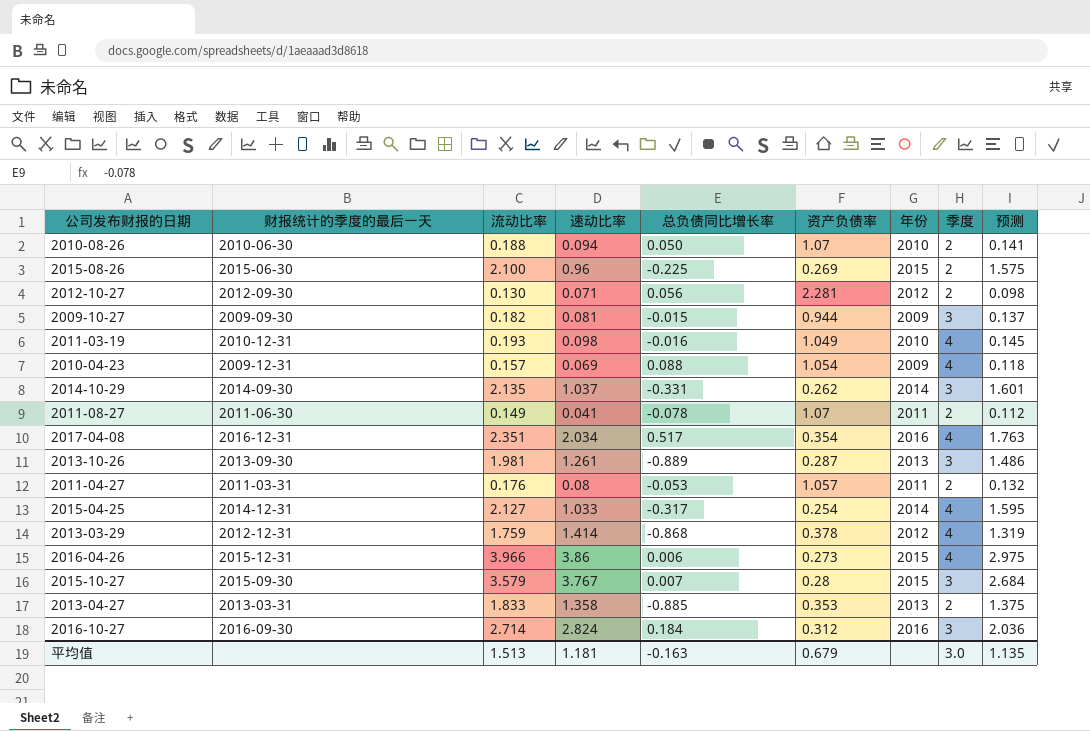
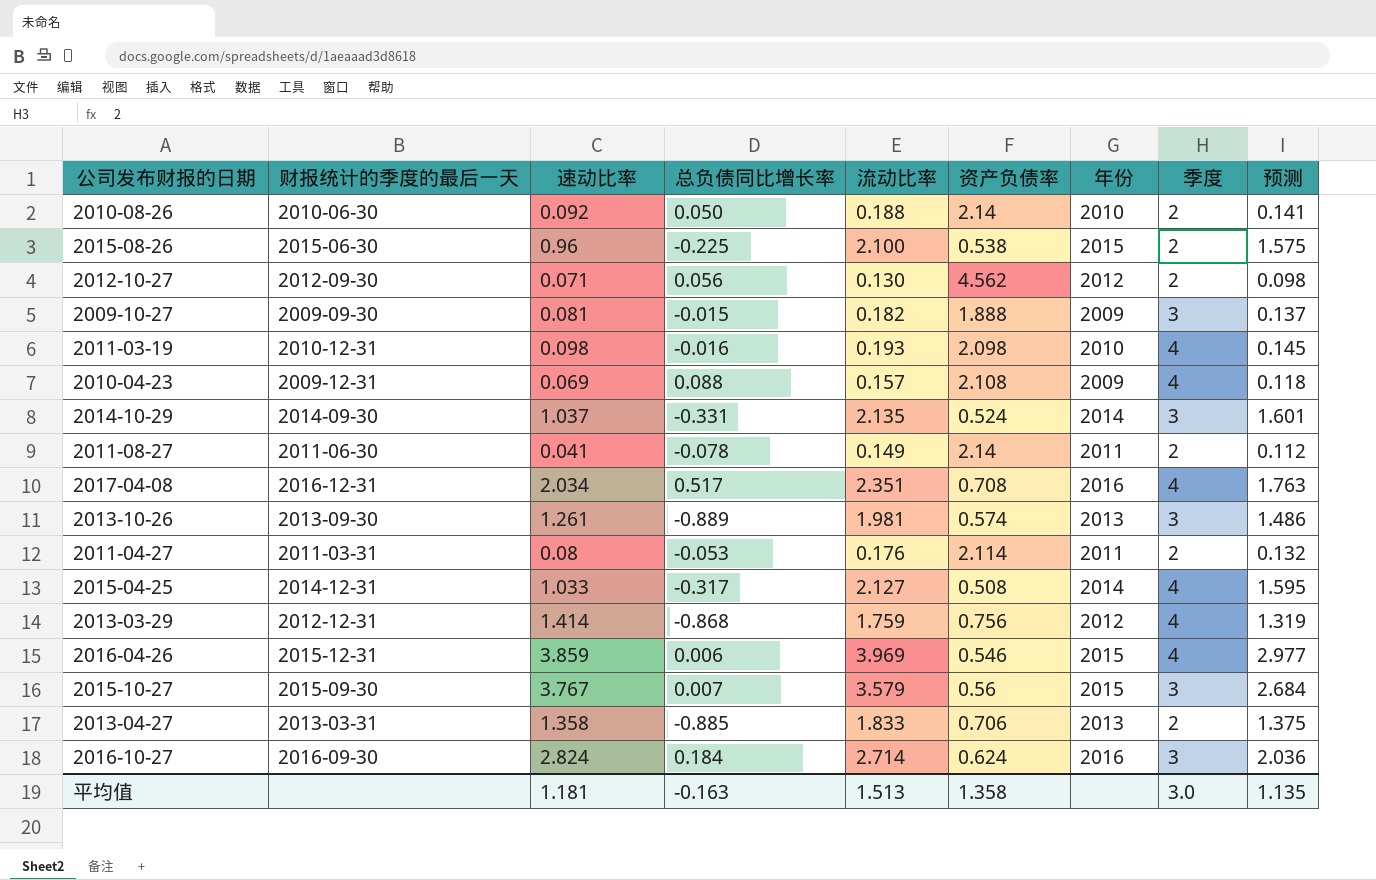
column 流动比率 | position: 3 -> 5
2010-08-26 | 速动比率: 0.094 -> 0.092
2010-08-26 | 资产负债率: 1.07 -> 2.14
2015-08-26 | 资产负债率: 0.269 -> 0.538
2012-10-27 | 资产负债率: 2.281 -> 4.562
2009-10-27 | 资产负债率: 0.944 -> 1.888
2011-03-19 | 资产负债率: 1.049 -> 2.098
2010-04-23 | 资产负债率: 1.054 -> 2.108
2014-10-29 | 资产负债率: 0.262 -> 0.524
2011-08-27 | 资产负债率: 1.07 -> 2.14
2017-04-08 | 资产负债率: 0.354 -> 0.708
2013-10-26 | 资产负债率: 0.287 -> 0.574
2011-04-27 | 资产负债率: 1.057 -> 2.114
2015-04-25 | 资产负债率: 0.254 -> 0.508
2013-03-29 | 资产负债率: 0.378 -> 0.756
2016-04-26 | 速动比率: 3.86 -> 3.859
2016-04-26 | 流动比率: 3.966 -> 3.969
2016-04-26 | 资产负债率: 0.273 -> 0.546
2016-04-26 | 预测: 2.975 -> 2.977
2015-10-27 | 资产负债率: 0.28 -> 0.56
2013-04-27 | 资产负债率: 0.353 -> 0.706
2016-10-27 | 资产负债率: 0.312 -> 0.624
平均值 | 资产负债率: 0.679 -> 1.358

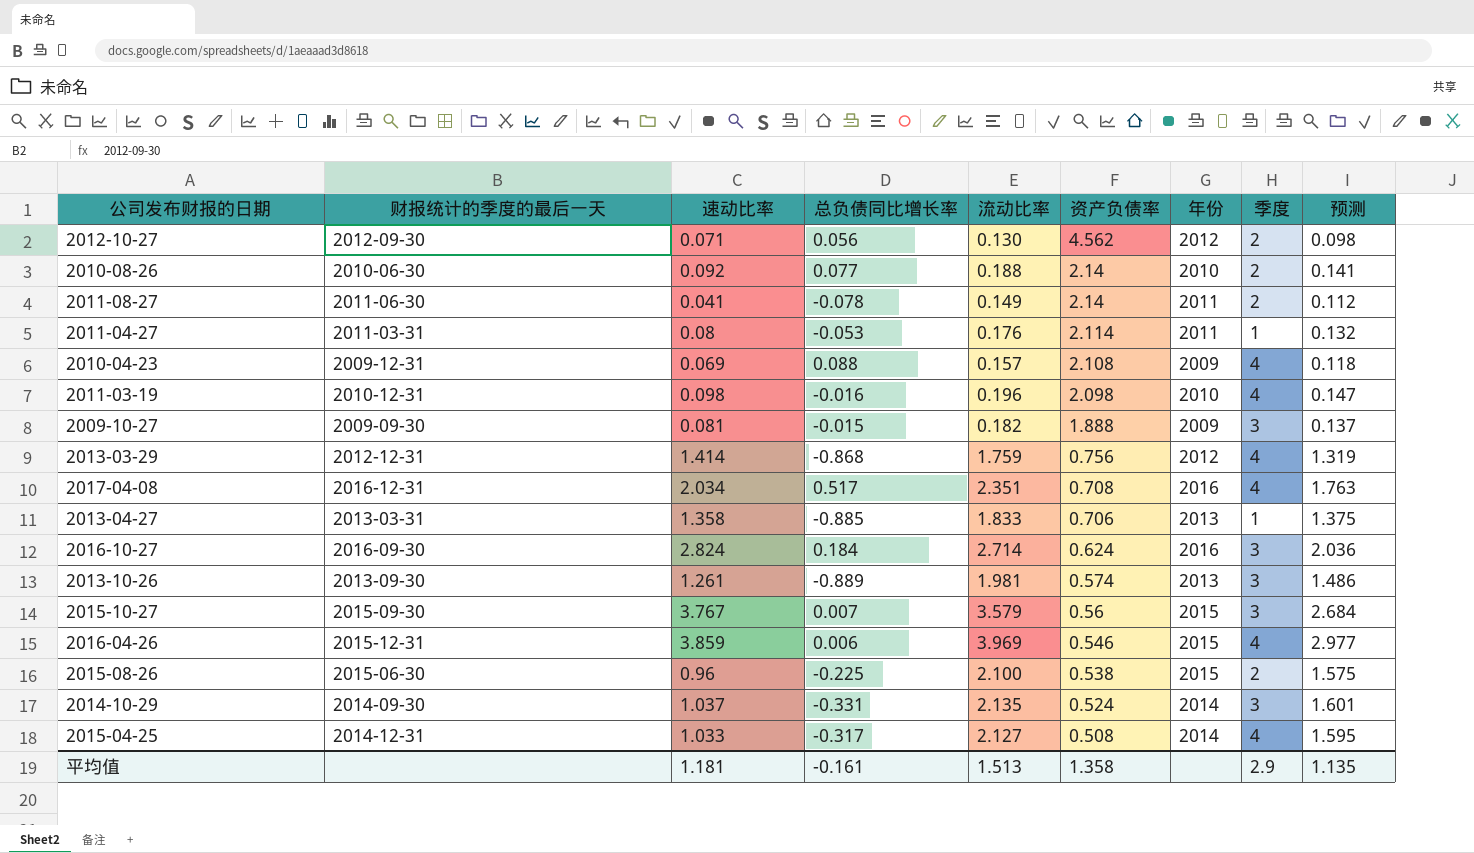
row order: none -> 资产负债率 descending
2010-08-26 | 总负债同比增长率: 0.050 -> 0.077
2011-04-27 | 季度: 2 -> 1
2011-03-19 | 流动比率: 0.193 -> 0.196
2011-03-19 | 预测: 0.145 -> 0.147
2013-04-27 | 季度: 2 -> 1
平均值 | 总负债同比增长率: -0.163 -> -0.161
平均值 | 季度: 3.0 -> 2.9

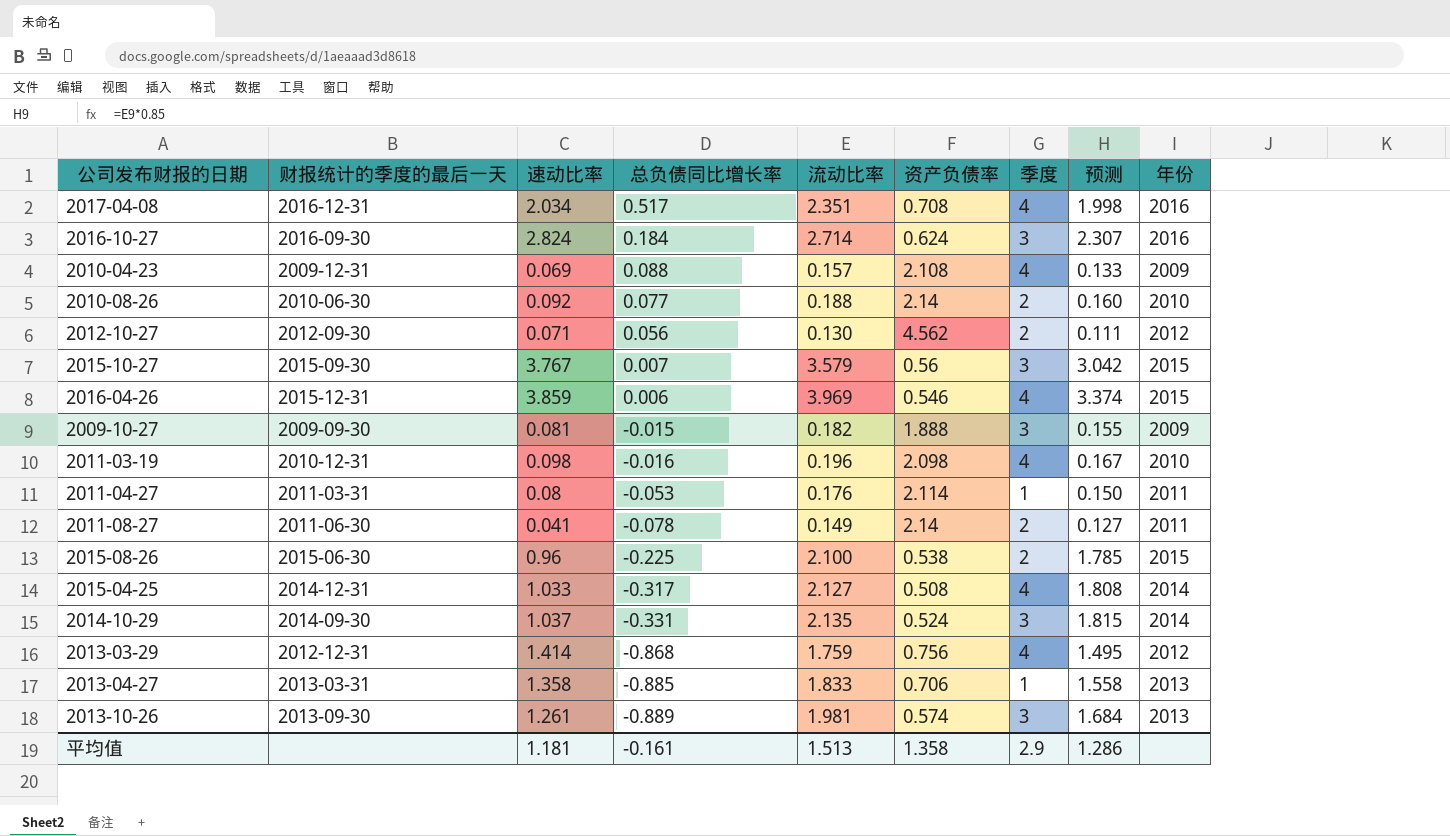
row order: 资产负债率 descending -> 总负债同比增长率 descending
column 预测 | formula: [流动比率] * 0.75 -> [流动比率] * 0.85
column 年份 | position: 7 -> 9
平均值 | 预测: 1.135 -> 1.286

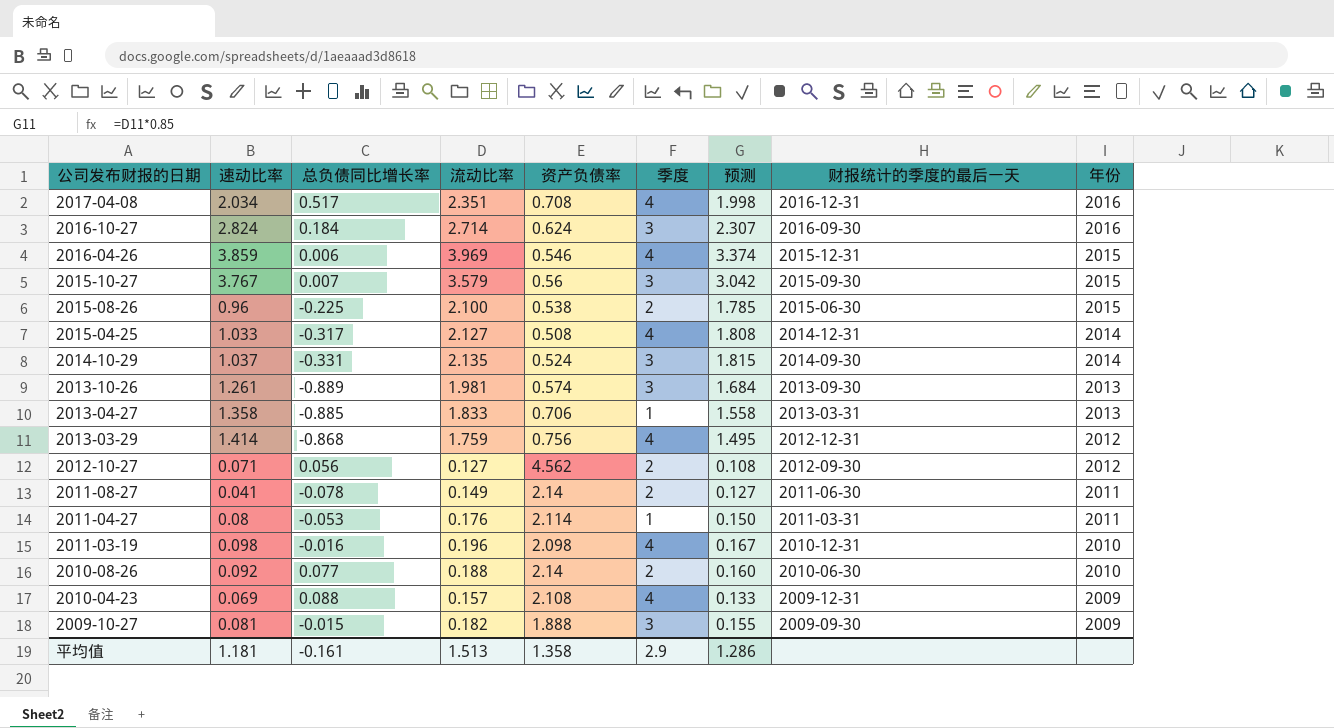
row order: 总负债同比增长率 descending -> 公司发布财报的日期 descending
column 财报统计的季度的最后一天 | position: 2 -> 8
2012-10-27 | 流动比率: 0.130 -> 0.127
2012-10-27 | 预测: 0.111 -> 0.108

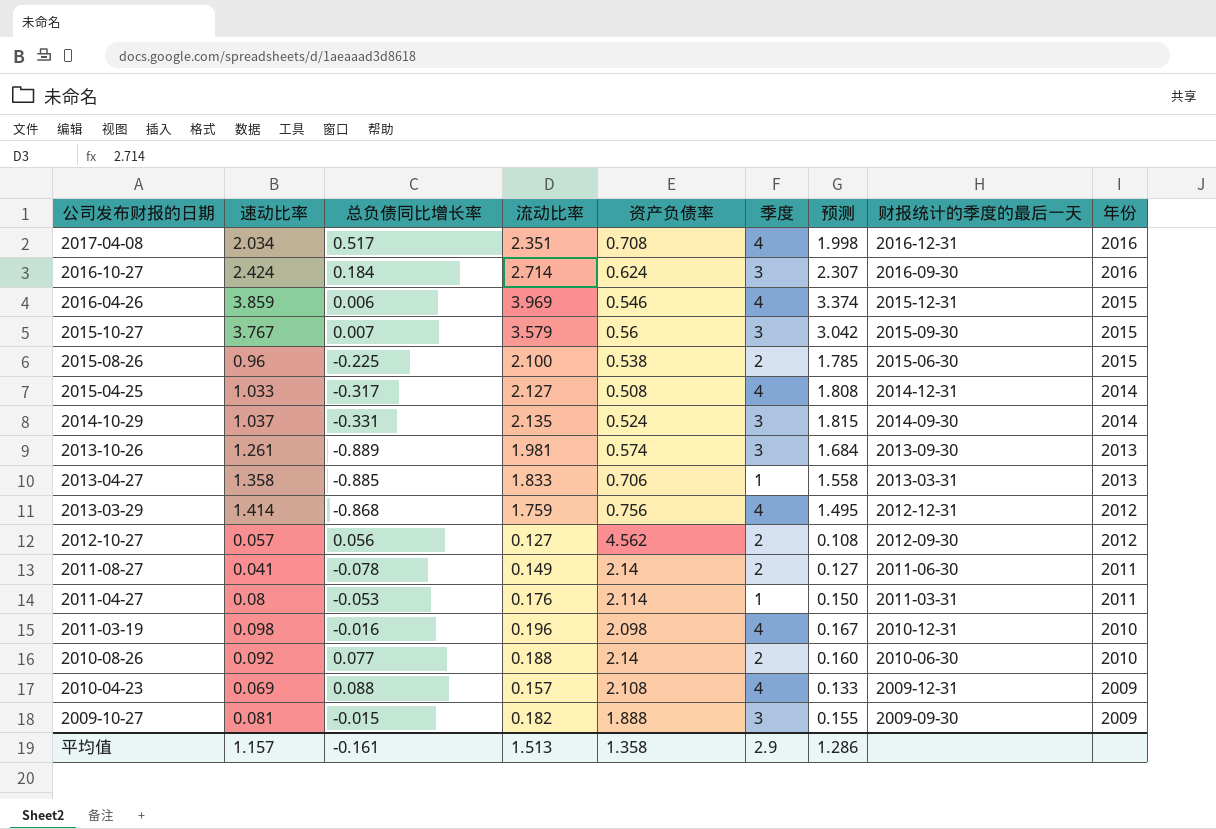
2016-10-27 | 速动比率: 2.824 -> 2.424
2012-10-27 | 速动比率: 0.071 -> 0.057
平均值 | 速动比率: 1.181 -> 1.157

